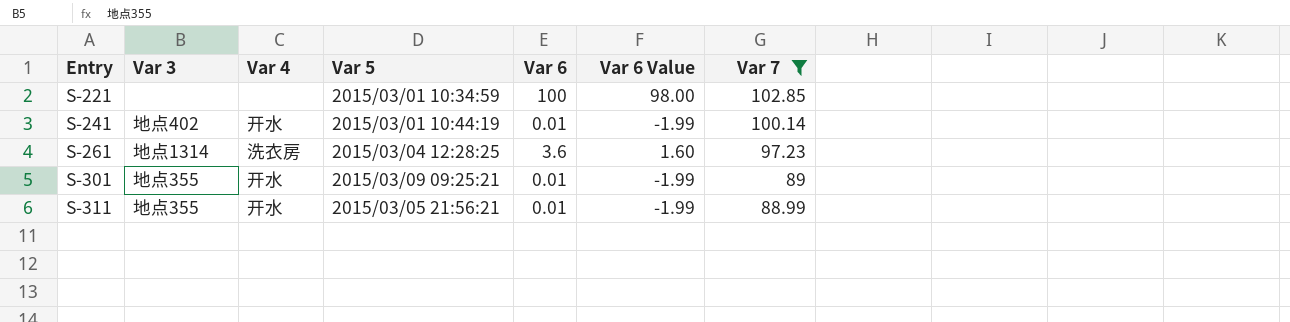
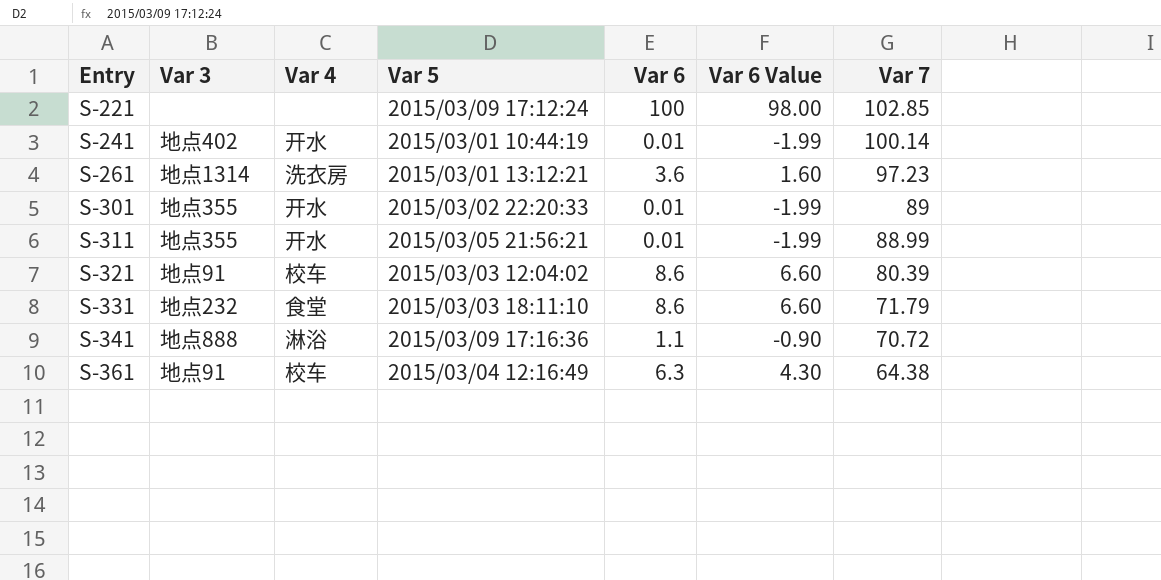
filter: Var 7 >= 88.99 -> none
S-221 | Var 5: 2015/03/01 10:34:59 -> 2015/03/09 17:12:24
S-261 | Var 5: 2015/03/04 12:28:25 -> 2015/03/01 13:12:21
S-301 | Var 5: 2015/03/09 09:25:21 -> 2015/03/02 22:20:33

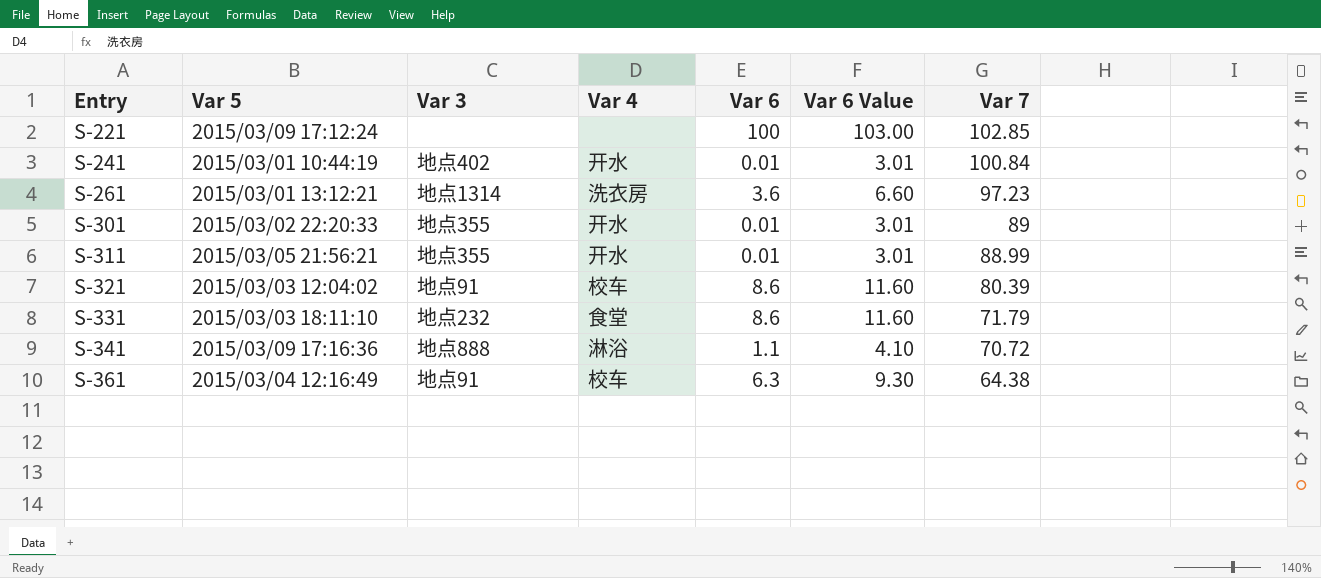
column Var 5 | position: 4 -> 2
column Var 6 Value | formula: [Var 6] - 2 -> [Var 6] + 3
S-241 | Var 7: 100.14 -> 100.84

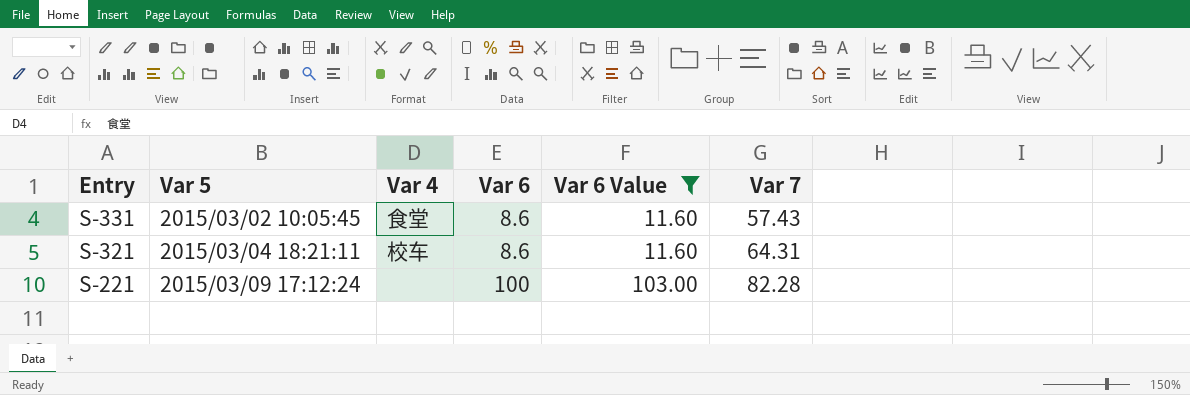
filter: none -> Var 6 Value >= 11.60
row order: Entry ascending -> Entry descending
column Var 3 | position: 3 -> none
S-331 | Var 5: 2015/03/03 18:11:10 -> 2015/03/02 10:05:45
S-331 | Var 7: 71.79 -> 57.43
S-321 | Var 5: 2015/03/03 12:04:02 -> 2015/03/04 18:21:11
S-321 | Var 7: 80.39 -> 64.31
S-221 | Var 7: 102.85 -> 82.28

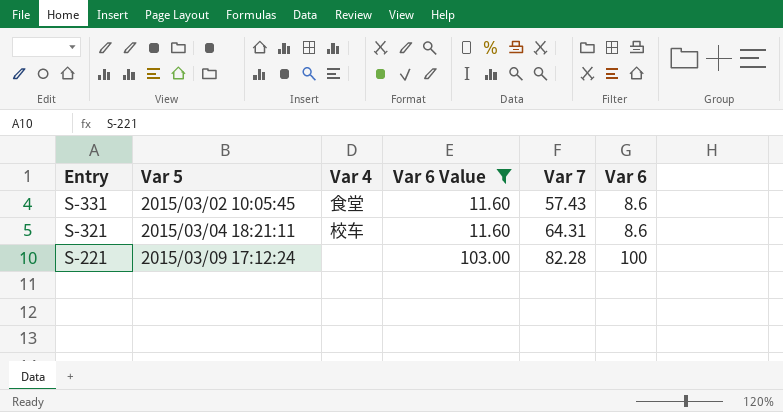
column Var 6 | position: 4 -> 6

